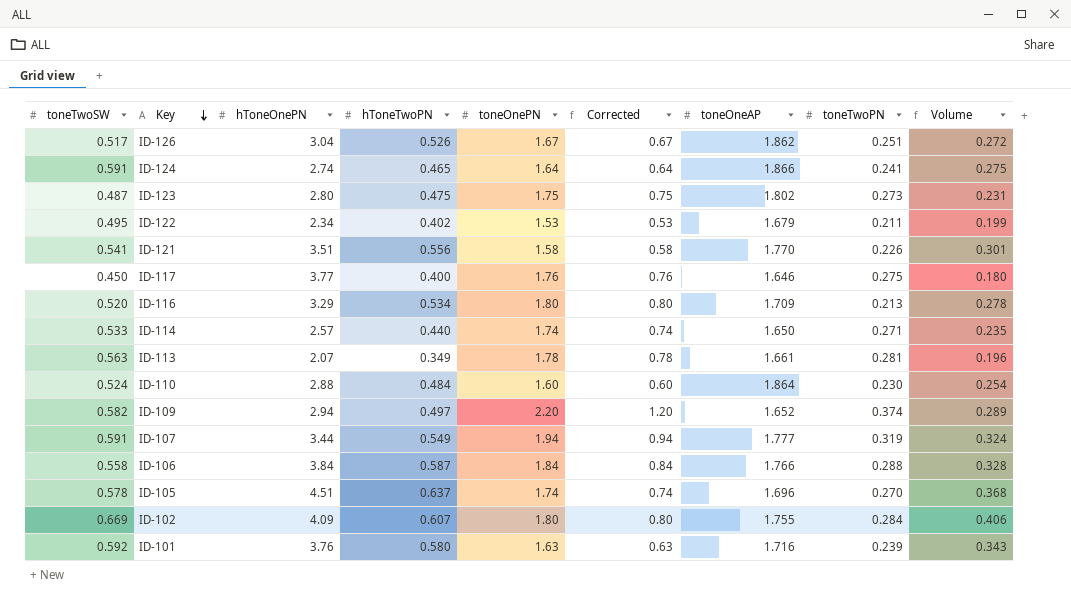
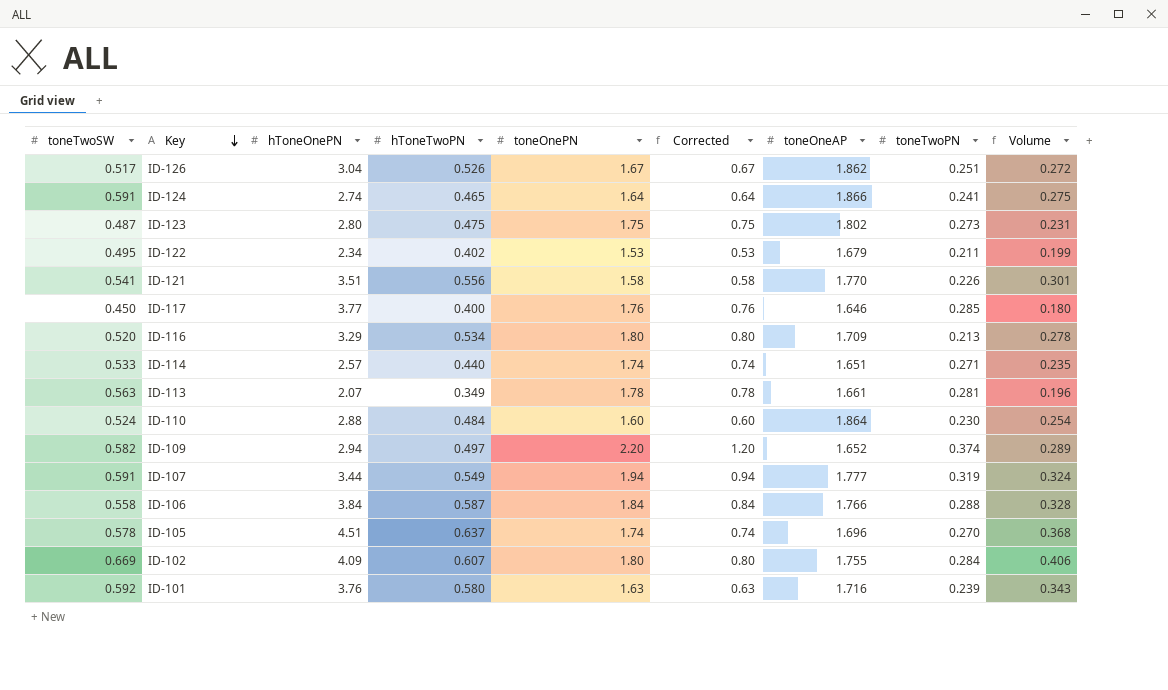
ID-117 | toneTwoPN: 0.275 -> 0.285
ID-114 | toneOneAP: 1.650 -> 1.651

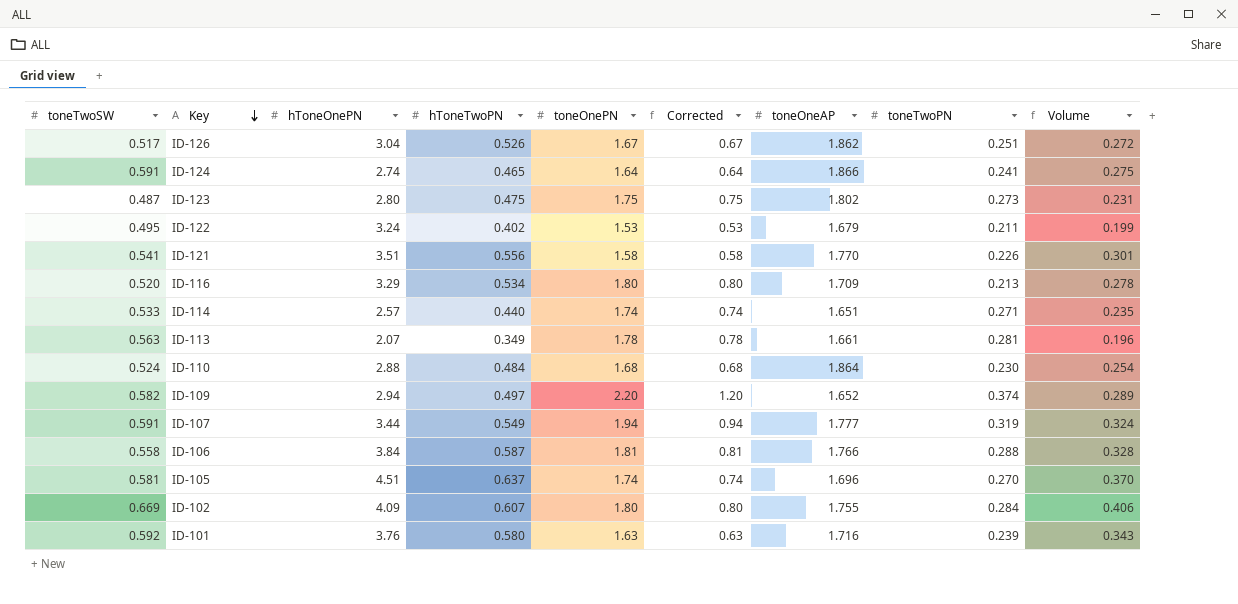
row ID-117: 0.450 | 3.77 | 0.400 | 1.76 | 0.76 | 1.646 | 0.285 | 0.180 -> none
ID-122 | hToneOnePN: 2.34 -> 3.24
ID-110 | toneOnePN: 1.60 -> 1.68
ID-110 | Corrected: 0.60 -> 0.68
ID-106 | toneOnePN: 1.84 -> 1.81
ID-106 | Corrected: 0.84 -> 0.81
ID-105 | toneTwoSW: 0.578 -> 0.581
ID-105 | Volume: 0.368 -> 0.370

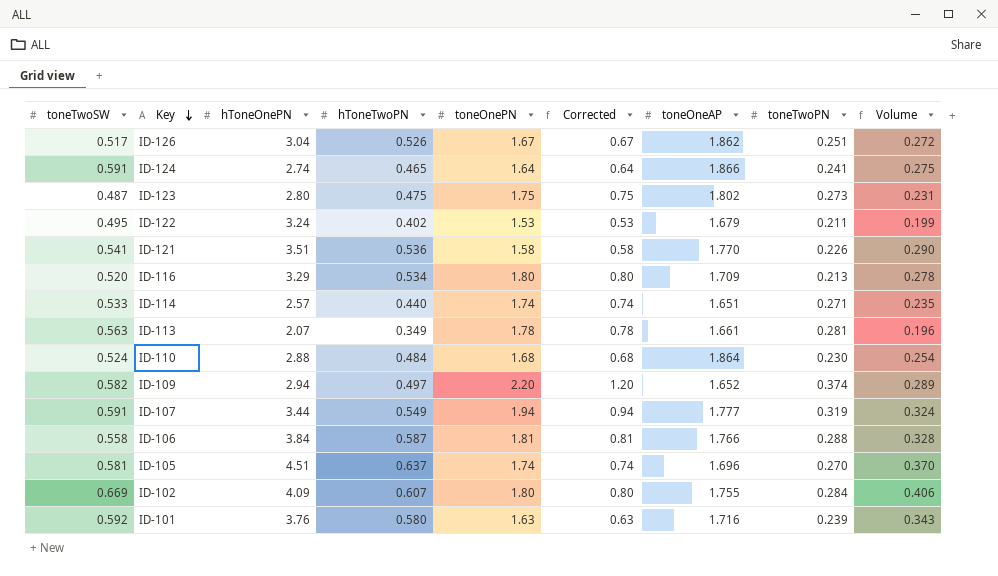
ID-121 | hToneTwoPN: 0.556 -> 0.536
ID-121 | Volume: 0.301 -> 0.290

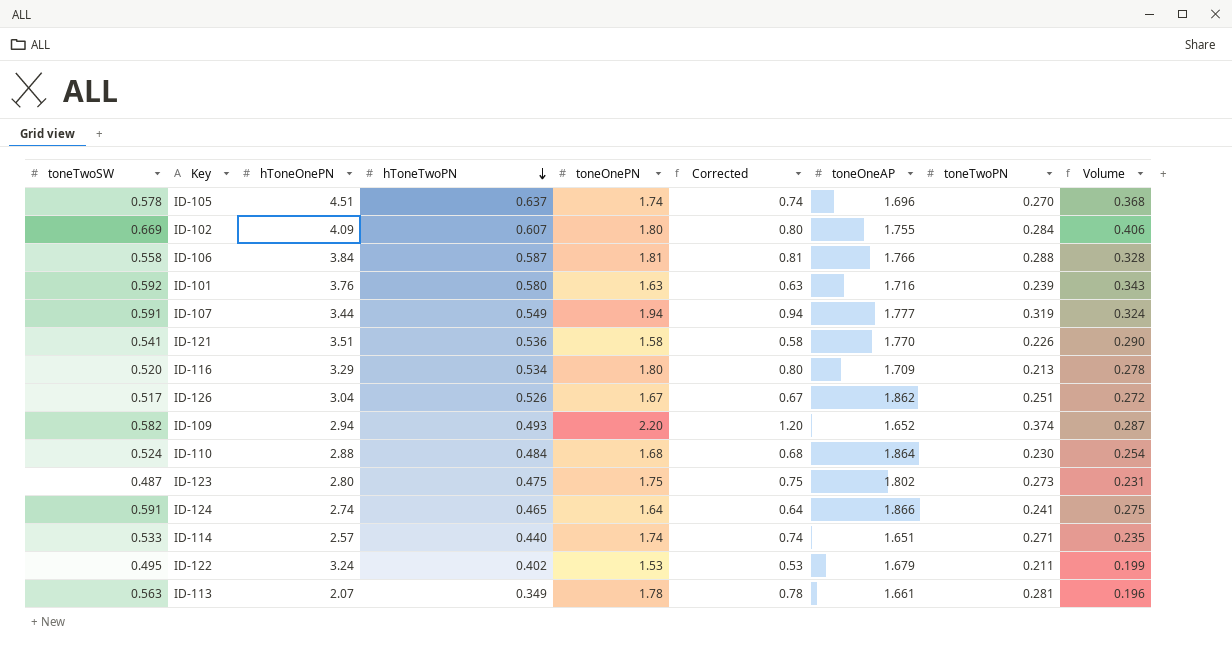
row order: Key descending -> hToneTwoPN descending
ID-105 | toneTwoSW: 0.581 -> 0.578
ID-105 | Volume: 0.370 -> 0.368
ID-109 | hToneTwoPN: 0.497 -> 0.493
ID-109 | Volume: 0.289 -> 0.287

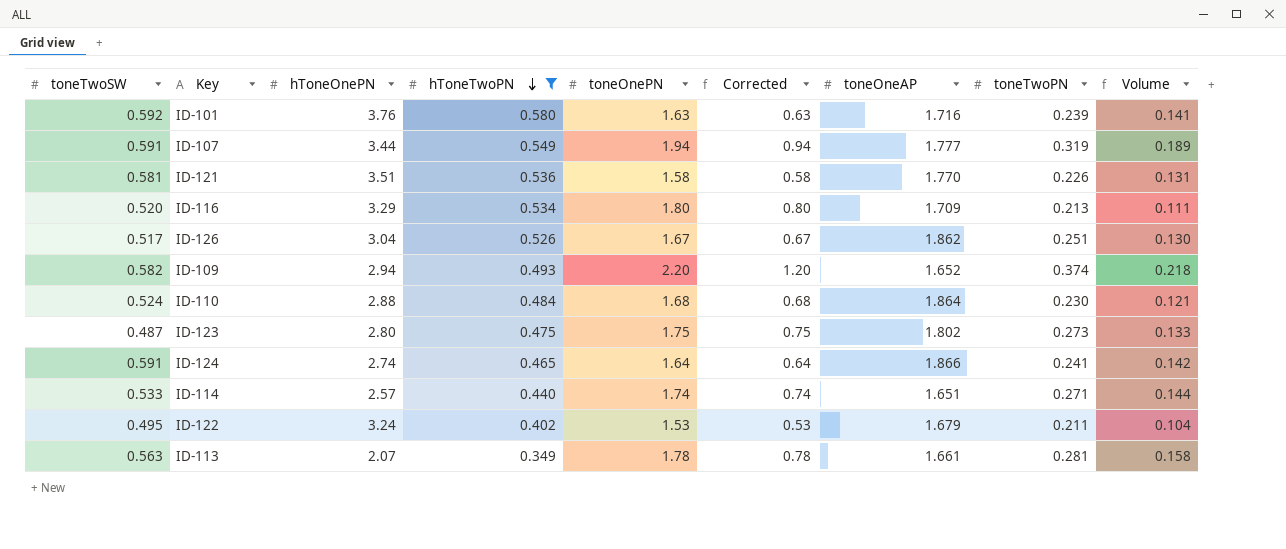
filter: none -> hToneTwoPN <= 0.580
column Volume | formula: [toneTwoSW] * [hToneTwoPN] -> [toneTwoSW] * [toneTwoPN]
ID-121 | toneTwoSW: 0.541 -> 0.581

